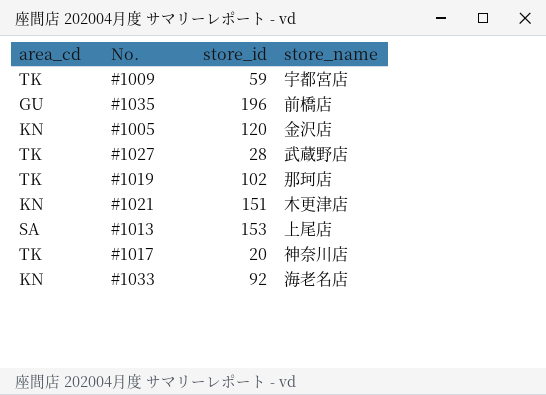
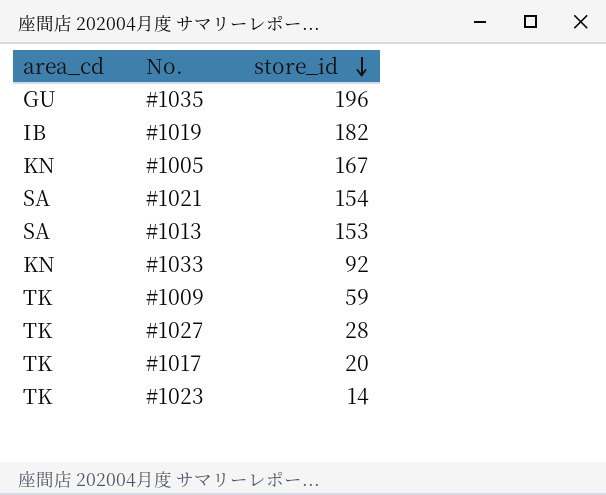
row order: none -> store_id descending
column store_name | position: 4 -> none
#1019 | area_cd: TK -> IB
#1019 | store_id: 102 -> 182
#1005 | store_id: 120 -> 167
#1021 | area_cd: KN -> SA
#1021 | store_id: 151 -> 154
row #1023: none -> TK | 14

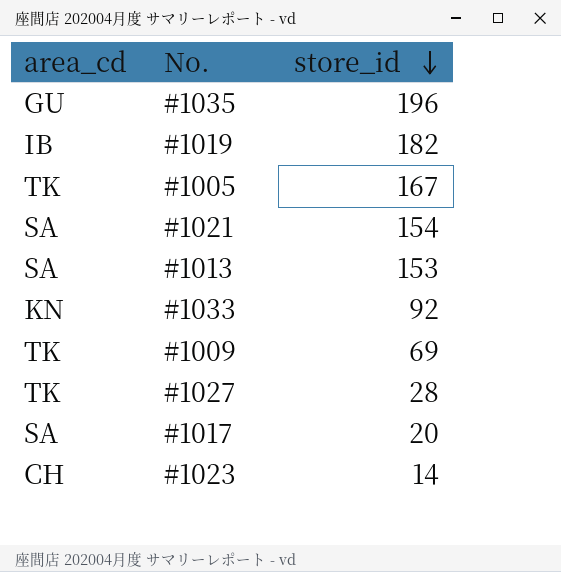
#1005 | area_cd: KN -> TK
#1009 | store_id: 59 -> 69
#1017 | area_cd: TK -> SA
#1023 | area_cd: TK -> CH

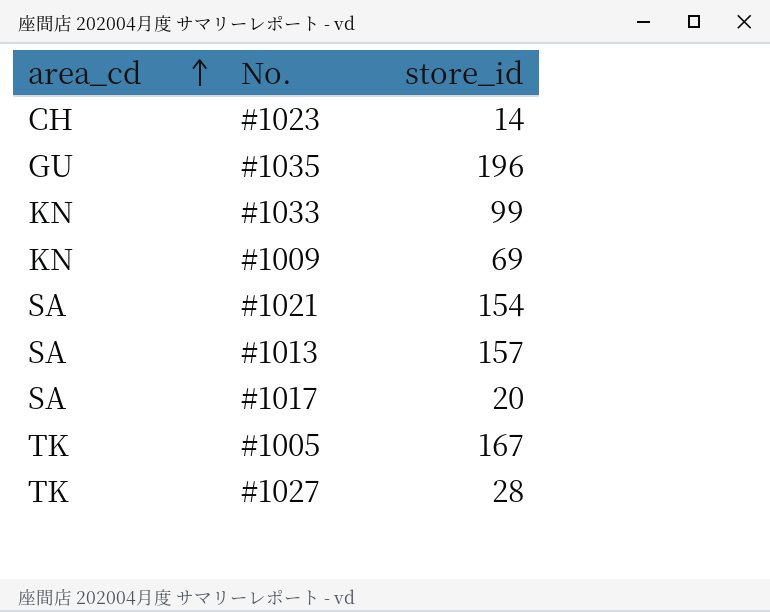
row order: store_id descending -> area_cd ascending
row #1019: IB | 182 -> none
#1033 | store_id: 92 -> 99
#1009 | area_cd: TK -> KN
#1013 | store_id: 153 -> 157

